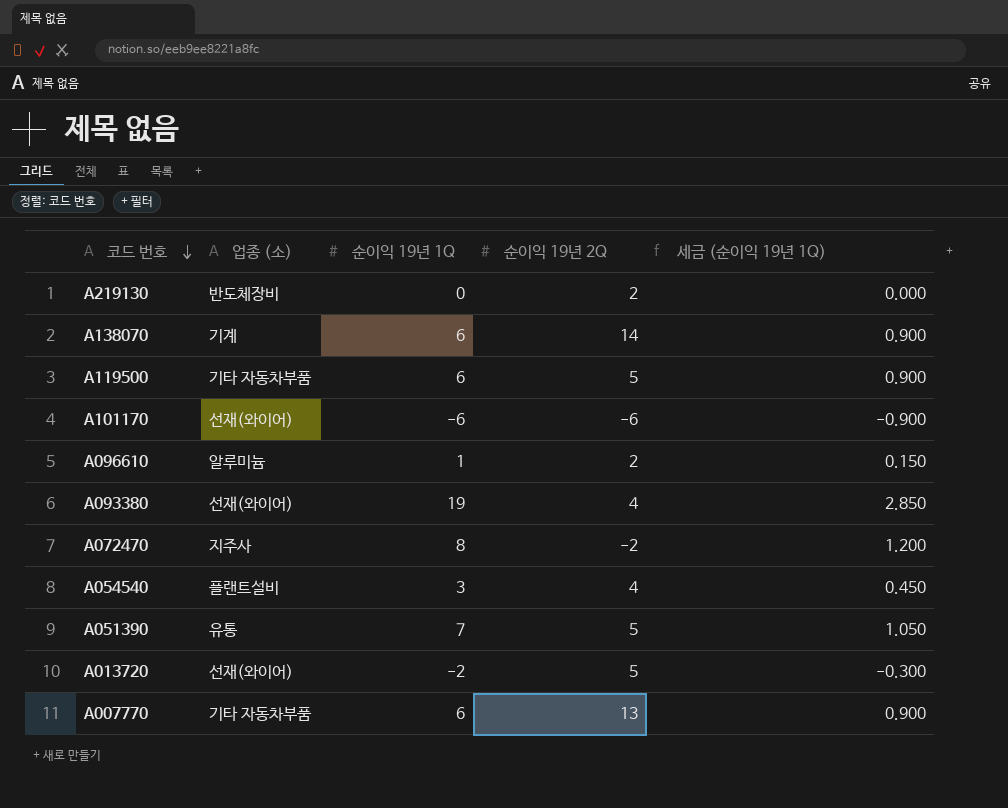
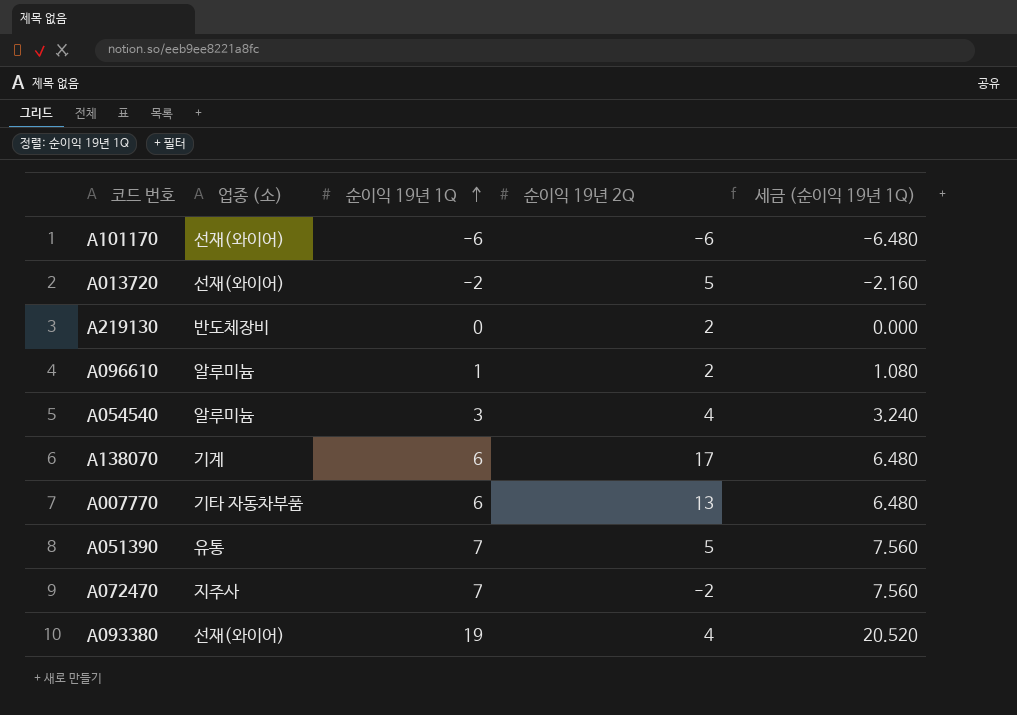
row order: 코드 번호 descending -> 순이익 19년 1Q ascending
column 세금 (순이익 19년 1Q) | formula: [순이익 19년 1Q] * 0.15 -> [순이익 19년 1Q] * 1.08
row A119500: 기타 자동차부품 | 6 | 5 | 0.900 -> none
A054540 | 업종 (소): 플랜트설비 -> 알루미늄
A138070 | 순이익 19년 2Q: 14 -> 17
A072470 | 순이익 19년 1Q: 8 -> 7

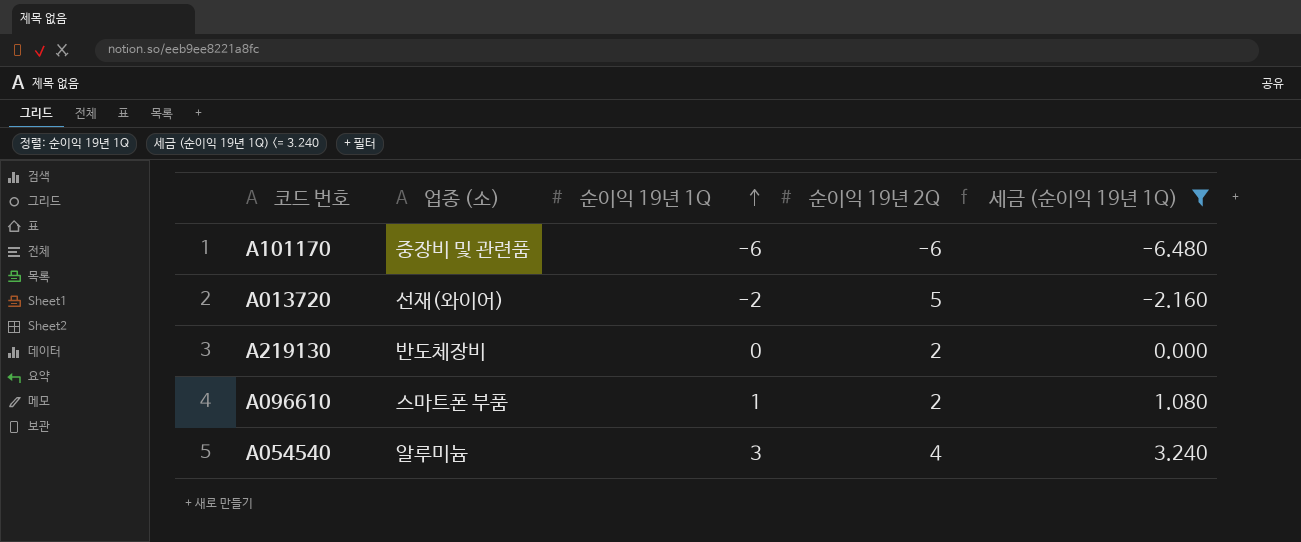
filter: none -> 세금 (순이익 19년 1Q) <= 3.240
A101170 | 업종 (소): 선재(와이어) -> 중장비 및 관련품
A096610 | 업종 (소): 알루미늄 -> 스마트폰 부품

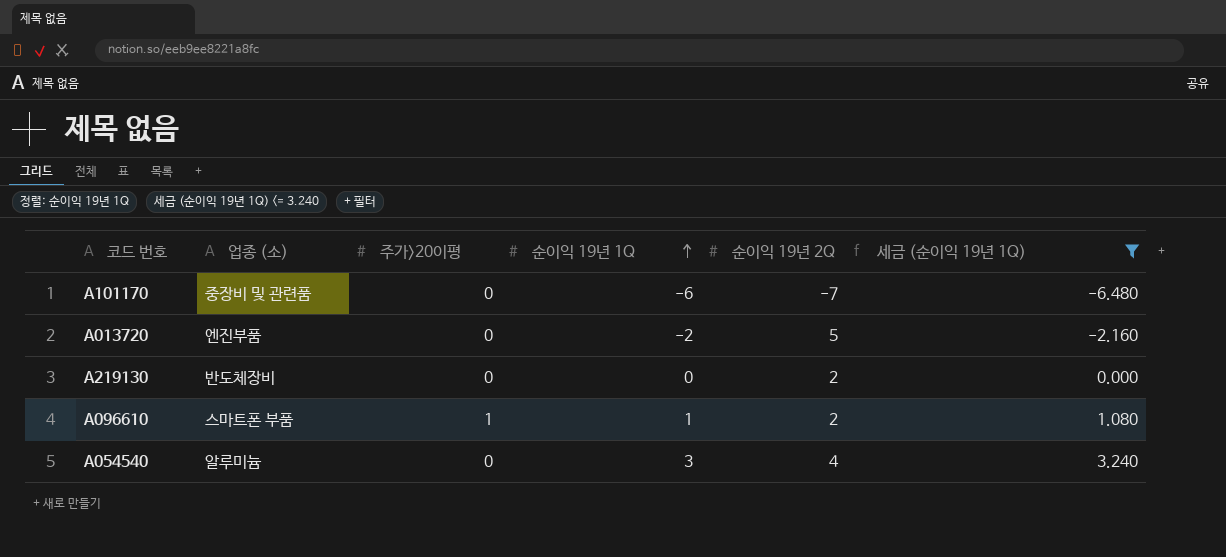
column 주가>20이평 | position: none -> 3
A101170 | 순이익 19년 2Q: -6 -> -7
A013720 | 업종 (소): 선재(와이어) -> 엔진부품

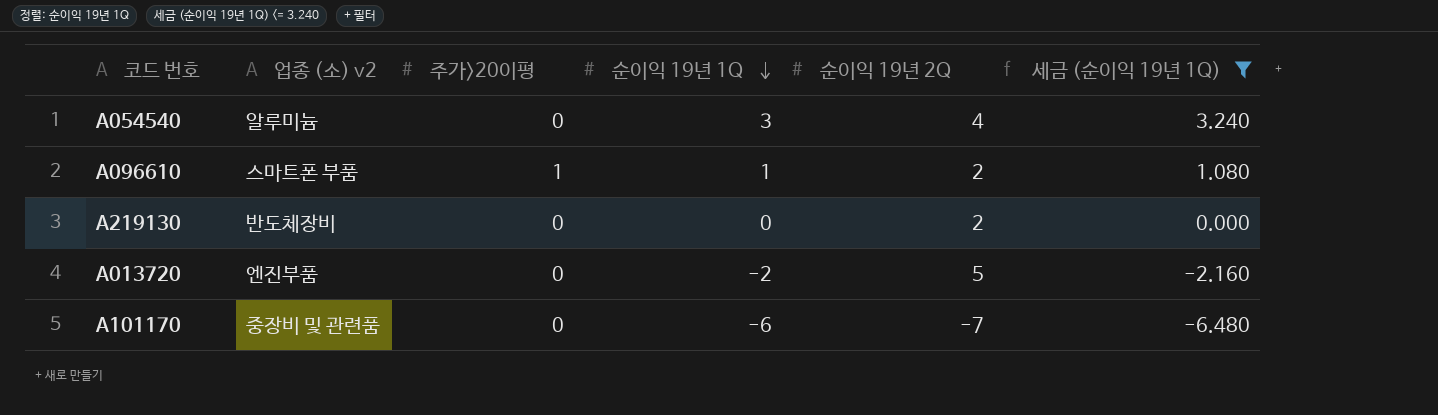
row order: 순이익 19년 1Q ascending -> 순이익 19년 1Q descending
column name: 업종 (소) -> 업종 (소) v2

